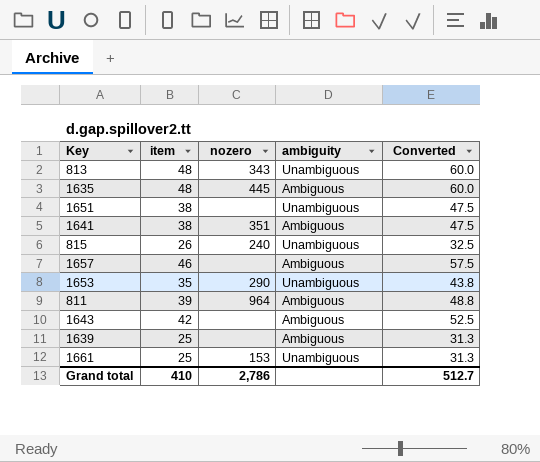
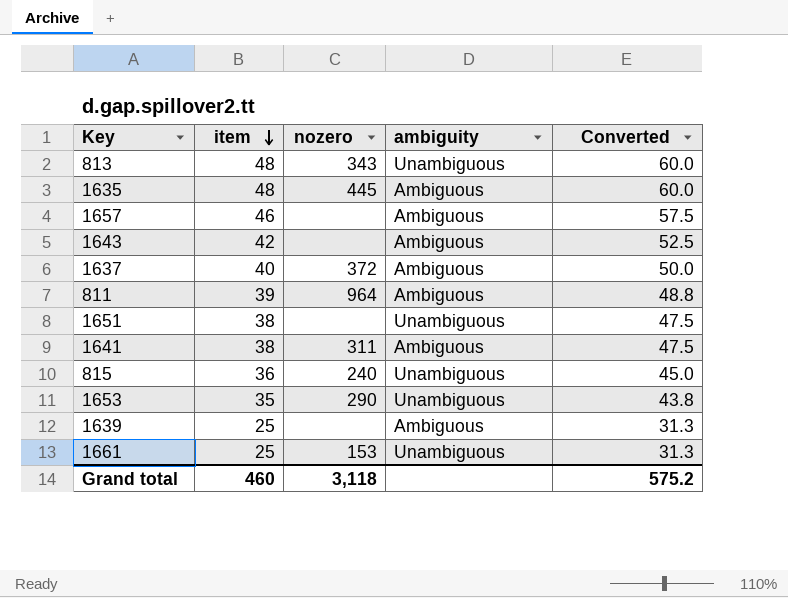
row order: none -> item descending
row 1637: none -> 40 | 372 | Ambiguous | 50.0
1641 | nozero: 351 -> 311
815 | item: 26 -> 36
815 | Converted: 32.5 -> 45.0
Grand total | item: 410 -> 460
Grand total | nozero: 2,786 -> 3,118
Grand total | Converted: 512.7 -> 575.2

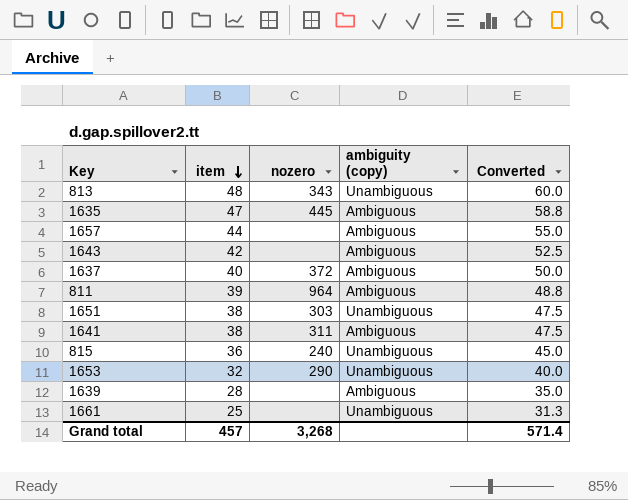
column name: ambiguity -> ambiguity (copy)
1635 | item: 48 -> 47
1635 | Converted: 60.0 -> 58.8
1657 | item: 46 -> 44
1657 | Converted: 57.5 -> 55.0
1651 | nozero: none -> 303
1653 | item: 35 -> 32
1653 | Converted: 43.8 -> 40.0
1639 | item: 25 -> 28
1639 | Converted: 31.3 -> 35.0
1661 | nozero: 153 -> none
Grand total | item: 460 -> 457
Grand total | nozero: 3,118 -> 3,268
Grand total | Converted: 575.2 -> 571.4

